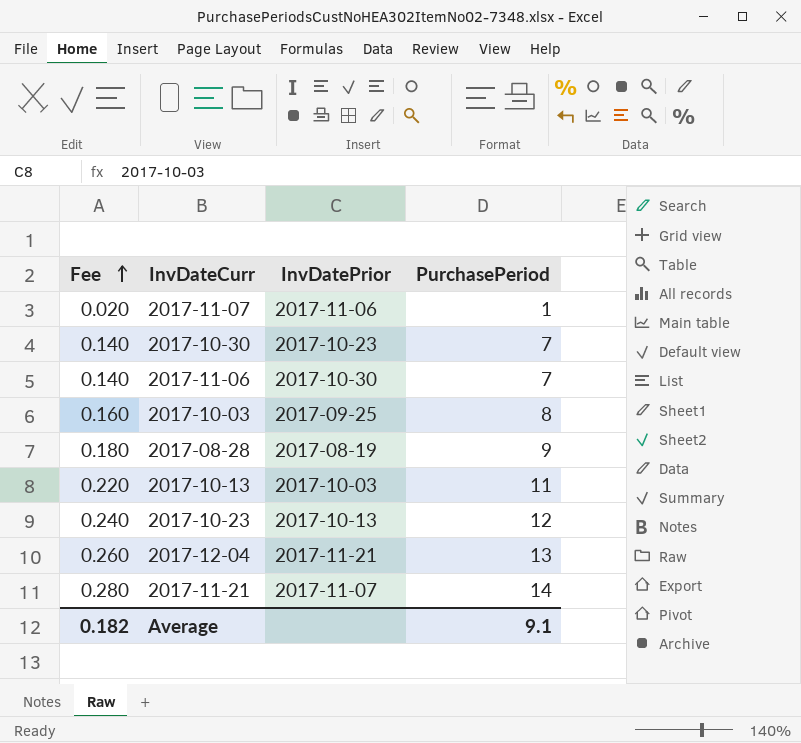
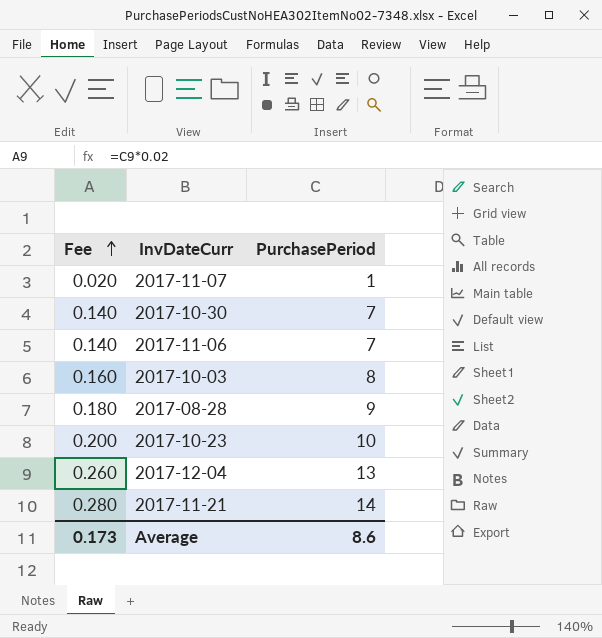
column InvDatePrior | position: 3 -> none
row 2017-10-13: 0.220 | 2017-10-03 | 11 -> none
2017-10-23 | Fee: 0.240 -> 0.200
2017-10-23 | PurchasePeriod: 12 -> 10
Average | Fee: 0.182 -> 0.173
Average | PurchasePeriod: 9.1 -> 8.6

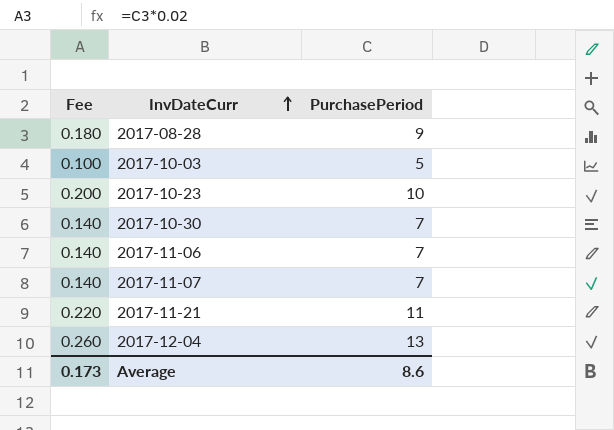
row order: Fee ascending -> InvDateCurr ascending
2017-10-03 | Fee: 0.160 -> 0.100
2017-10-03 | PurchasePeriod: 8 -> 5
2017-11-07 | Fee: 0.020 -> 0.140
2017-11-07 | PurchasePeriod: 1 -> 7
2017-11-21 | Fee: 0.280 -> 0.220
2017-11-21 | PurchasePeriod: 14 -> 11

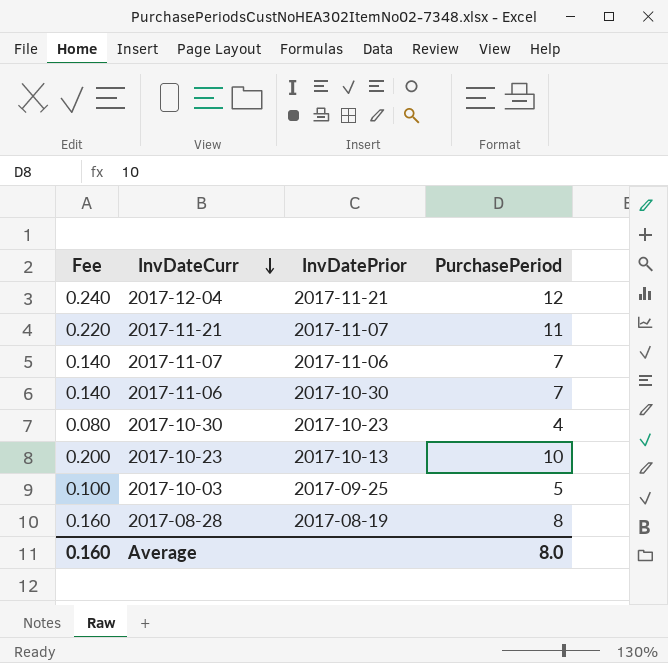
row order: InvDateCurr ascending -> InvDateCurr descending
column InvDatePrior | position: none -> 3
2017-12-04 | Fee: 0.260 -> 0.240
2017-12-04 | PurchasePeriod: 13 -> 12
2017-10-30 | Fee: 0.140 -> 0.080
2017-10-30 | PurchasePeriod: 7 -> 4
2017-08-28 | Fee: 0.180 -> 0.160
2017-08-28 | PurchasePeriod: 9 -> 8
Average | Fee: 0.173 -> 0.160
Average | PurchasePeriod: 8.6 -> 8.0

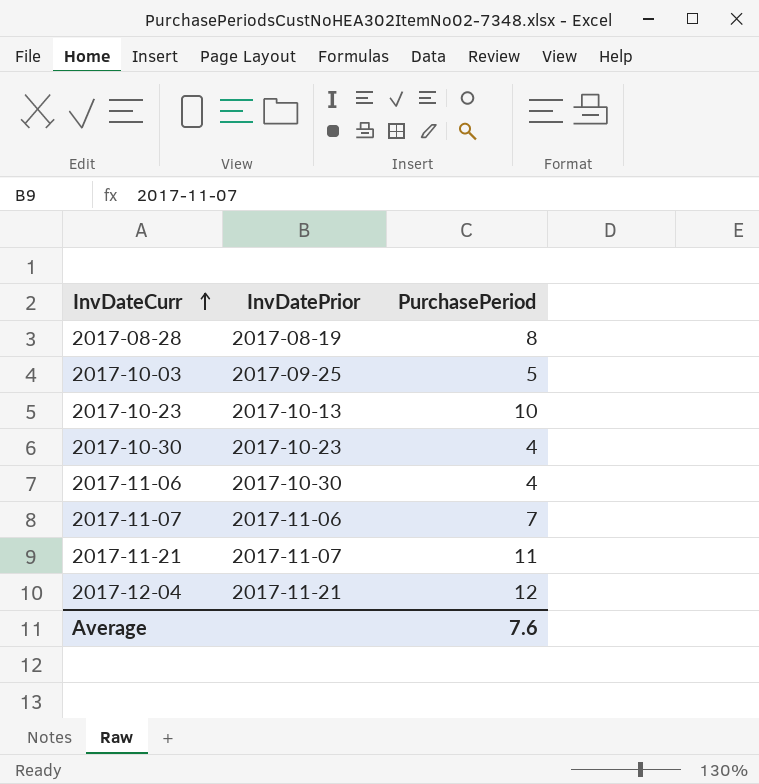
row order: InvDateCurr descending -> InvDateCurr ascending
column Fee | formula: [PurchasePeriod] * 0.02 -> none
2017-11-06 | PurchasePeriod: 7 -> 4
Average | PurchasePeriod: 8.0 -> 7.6

